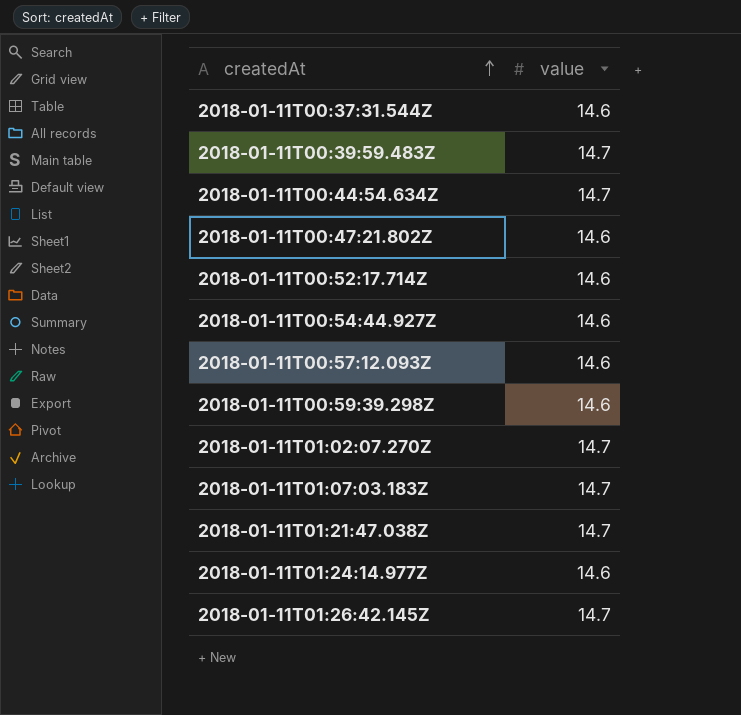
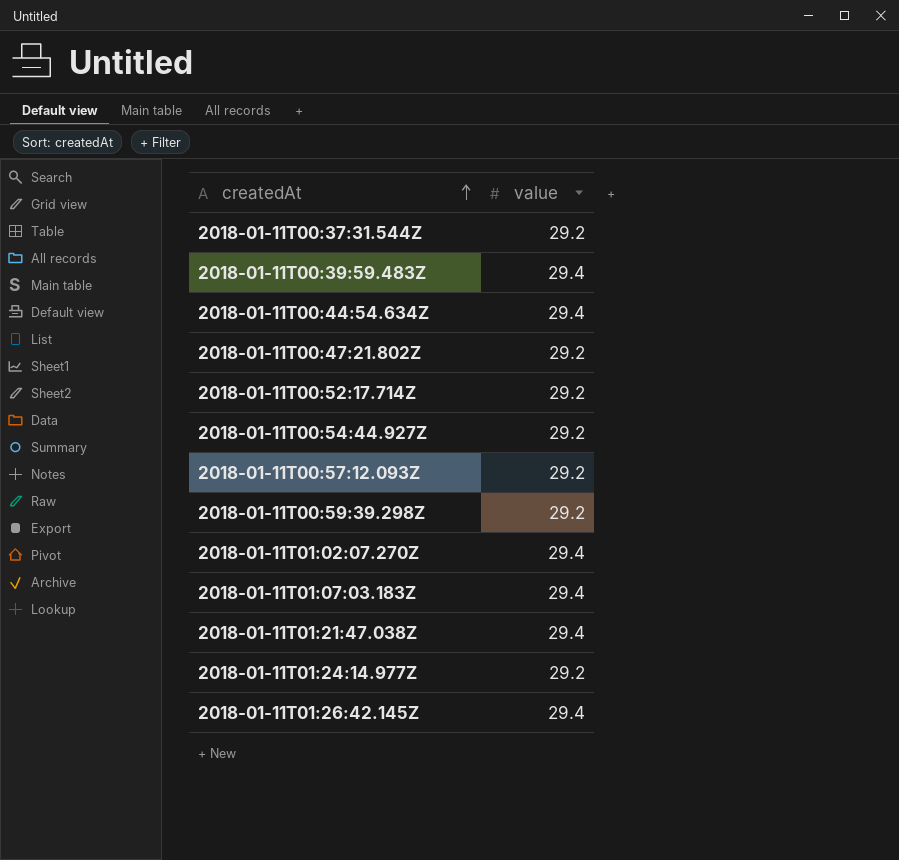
2018-01-11T00:37:31.544Z | value: 14.6 -> 29.2
2018-01-11T00:39:59.483Z | value: 14.7 -> 29.4
2018-01-11T00:44:54.634Z | value: 14.7 -> 29.4
2018-01-11T00:47:21.802Z | value: 14.6 -> 29.2
2018-01-11T00:52:17.714Z | value: 14.6 -> 29.2
2018-01-11T00:54:44.927Z | value: 14.6 -> 29.2
2018-01-11T00:57:12.093Z | value: 14.6 -> 29.2
2018-01-11T00:59:39.298Z | value: 14.6 -> 29.2
2018-01-11T01:02:07.270Z | value: 14.7 -> 29.4
2018-01-11T01:07:03.183Z | value: 14.7 -> 29.4
2018-01-11T01:21:47.038Z | value: 14.7 -> 29.4
2018-01-11T01:24:14.977Z | value: 14.6 -> 29.2
2018-01-11T01:26:42.145Z | value: 14.7 -> 29.4

